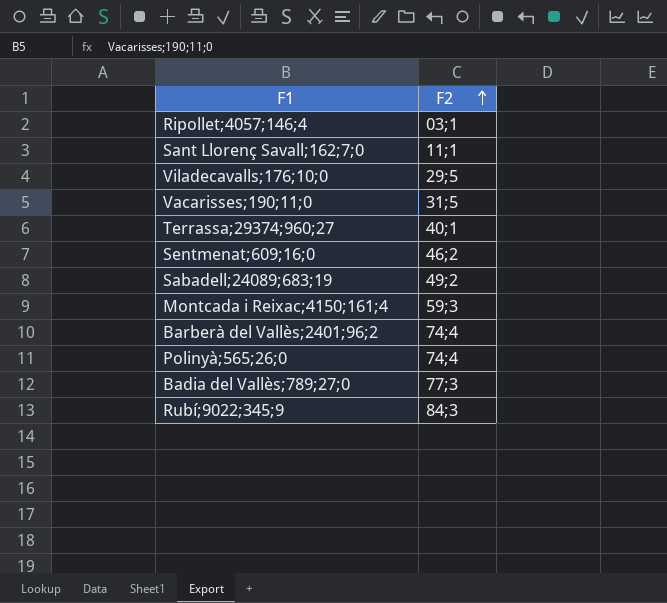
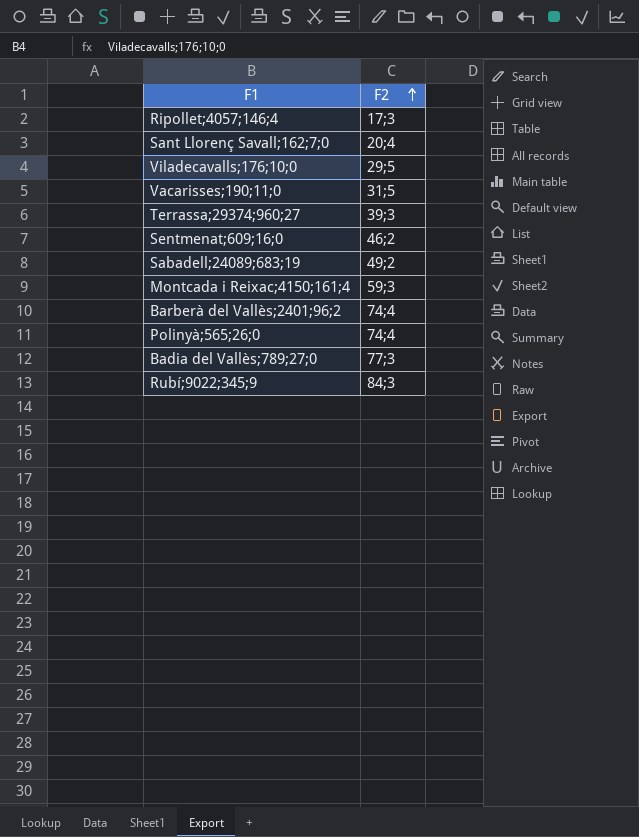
Ripollet;4057;146;4 | F2: 03;1 -> 17;3
Sant Llorenç Savall;162;7;0 | F2: 11;1 -> 20;4
Terrassa;29374;960;27 | F2: 40;1 -> 39;3

